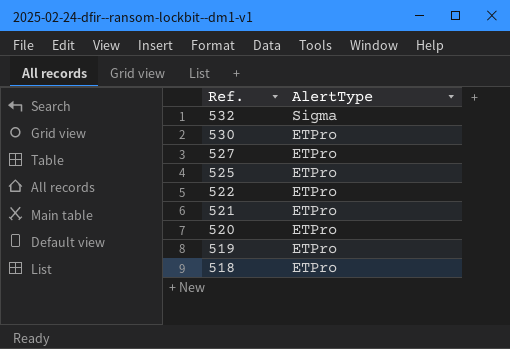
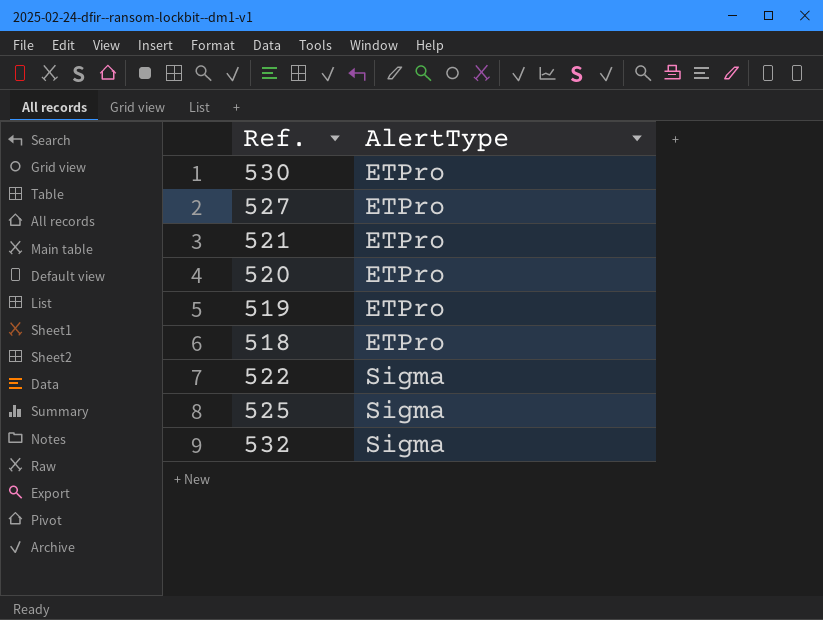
row order: Ref. descending -> AlertType ascending
522 | AlertType: ETPro -> Sigma
525 | AlertType: ETPro -> Sigma

